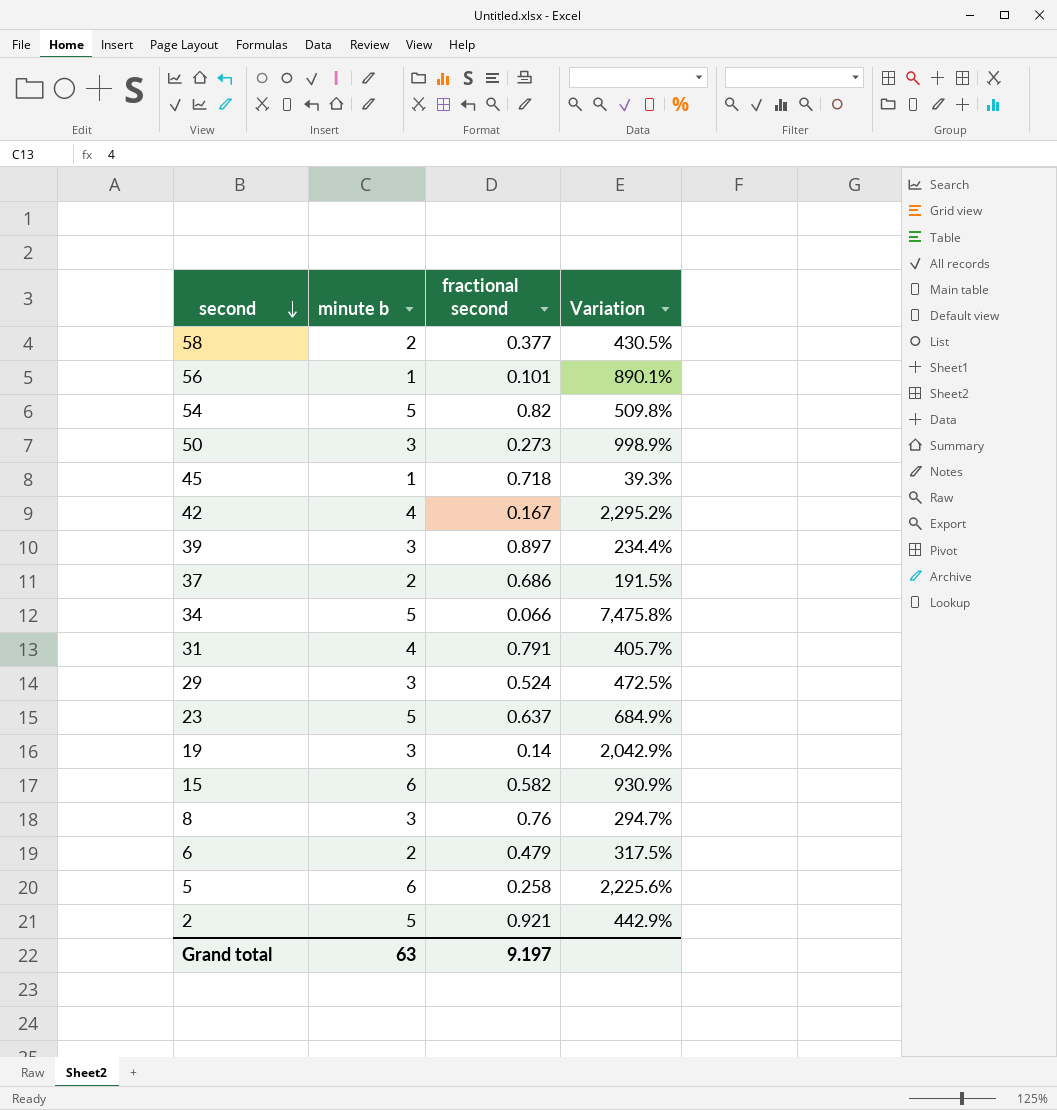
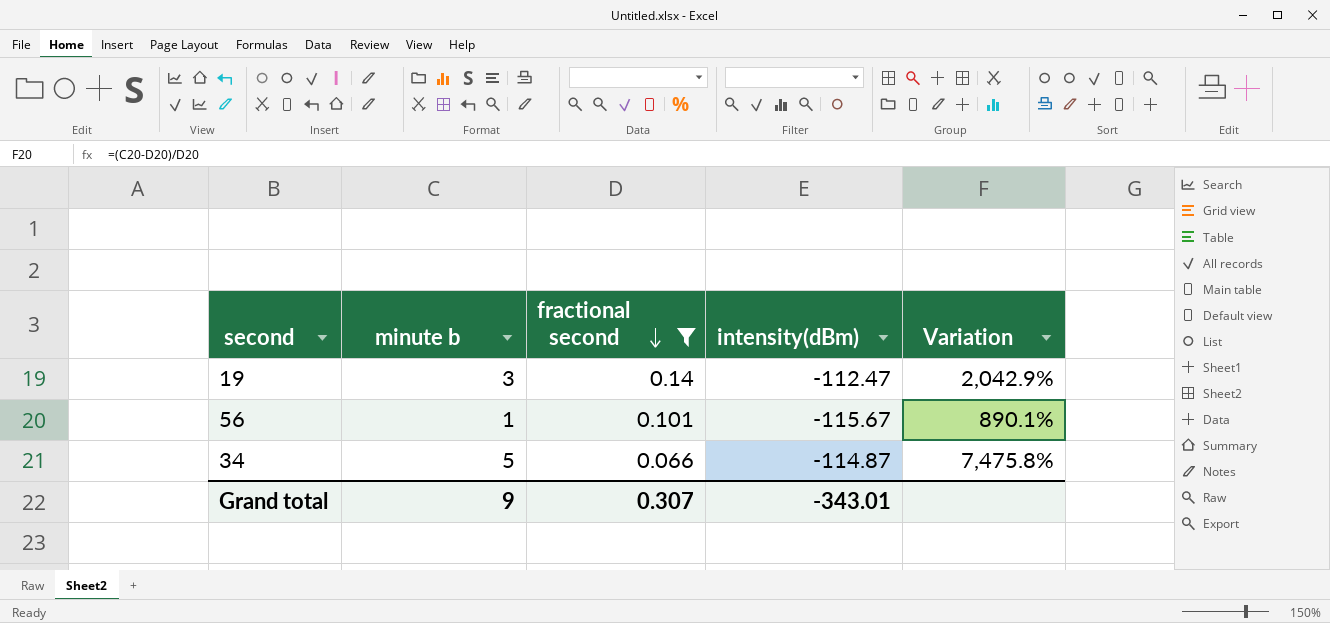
filter: none -> fractional second <= 0.14
row order: second descending -> fractional second descending
column intensity(dBm) | position: none -> 4
Grand total | minute b: 63 -> 9
Grand total | fractional second: 9.197 -> 0.307

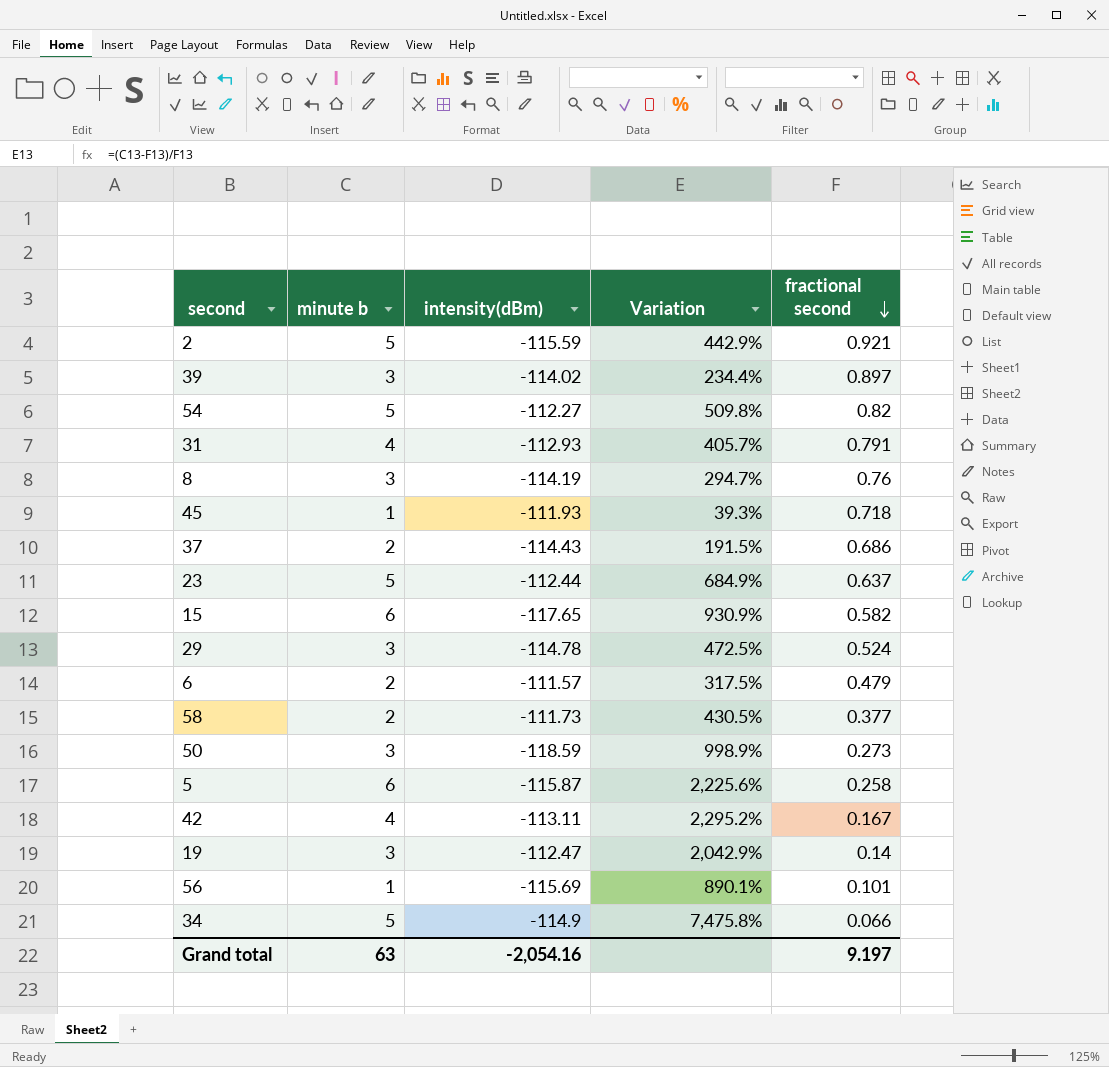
filter: fractional second <= 0.14 -> none
column fractional second | position: 3 -> 5
56 | intensity(dBm): -115.67 -> -115.69
34 | intensity(dBm): -114.87 -> -114.9
Grand total | minute b: 9 -> 63
Grand total | intensity(dBm): -343.01 -> -2,054.16
Grand total | fractional second: 0.307 -> 9.197

